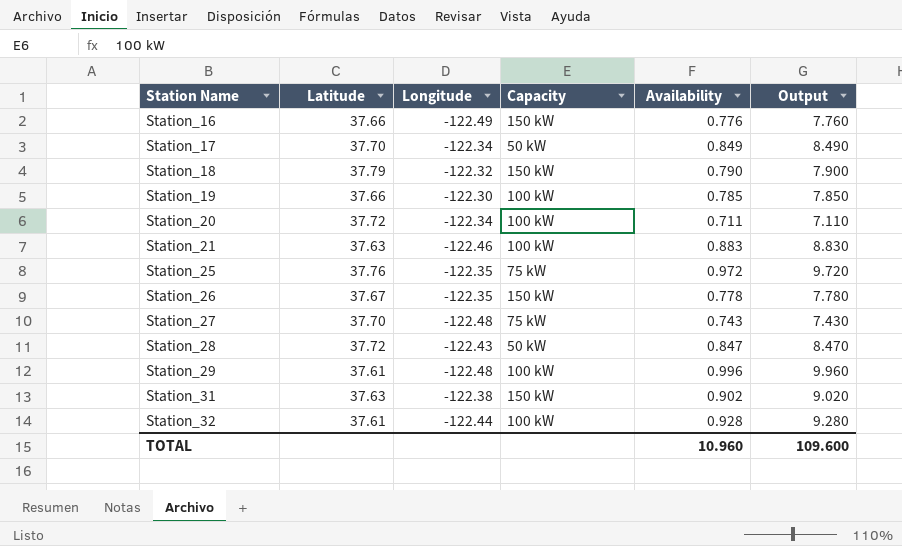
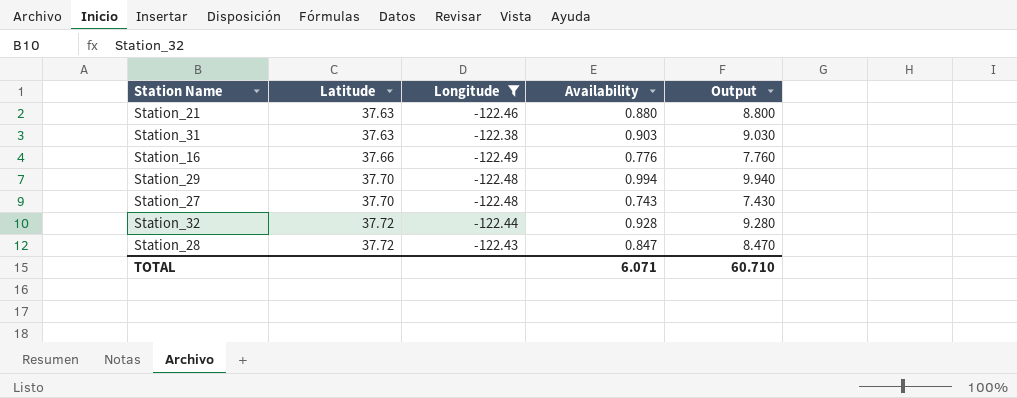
filter: none -> Longitude <= -122.38
row order: Station Name ascending -> Latitude ascending
column Capacity | position: 4 -> none
Station_21 | Availability: 0.883 -> 0.880
Station_21 | Output: 8.830 -> 8.800
Station_31 | Availability: 0.902 -> 0.903
Station_31 | Output: 9.020 -> 9.030
Station_29 | Latitude: 37.61 -> 37.70
Station_29 | Availability: 0.996 -> 0.994
Station_29 | Output: 9.960 -> 9.940
Station_32 | Latitude: 37.61 -> 37.72
TOTAL | Availability: 10.960 -> 6.071
TOTAL | Output: 109.600 -> 60.710

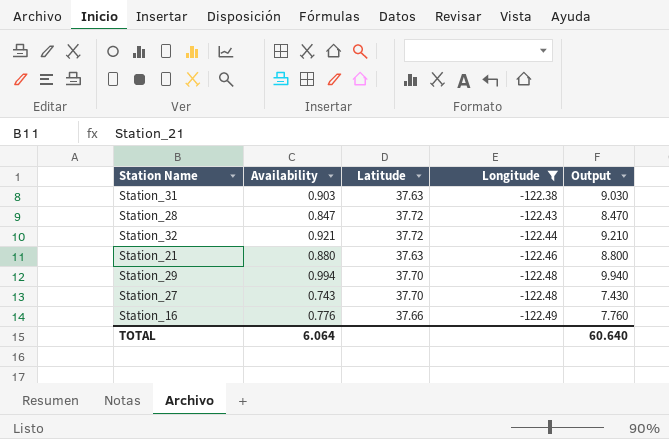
row order: Latitude ascending -> Longitude descending
column Availability | position: 4 -> 2
Station_32 | Availability: 0.928 -> 0.921
Station_32 | Output: 9.280 -> 9.210
TOTAL | Availability: 6.071 -> 6.064
TOTAL | Output: 60.710 -> 60.640

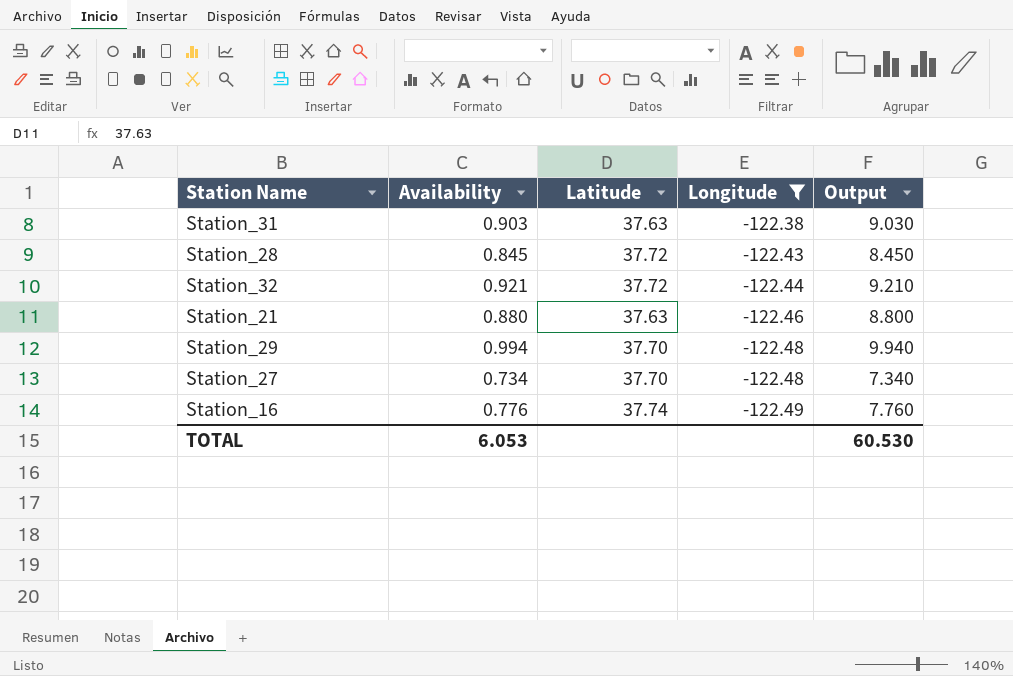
Station_28 | Availability: 0.847 -> 0.845
Station_28 | Output: 8.470 -> 8.450
Station_27 | Availability: 0.743 -> 0.734
Station_27 | Output: 7.430 -> 7.340
Station_16 | Latitude: 37.66 -> 37.74
TOTAL | Availability: 6.064 -> 6.053
TOTAL | Output: 60.640 -> 60.530

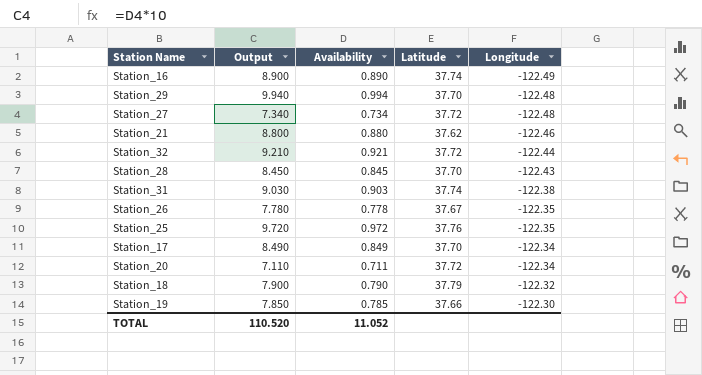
filter: Longitude <= -122.38 -> none
row order: Longitude descending -> Longitude ascending
column Output | position: 5 -> 2
Station_16 | Output: 7.760 -> 8.900
Station_16 | Availability: 0.776 -> 0.890
Station_27 | Latitude: 37.70 -> 37.72
Station_21 | Latitude: 37.63 -> 37.62
Station_28 | Latitude: 37.72 -> 37.70
Station_31 | Latitude: 37.63 -> 37.74
TOTAL | Output: 60.530 -> 110.520
TOTAL | Availability: 6.053 -> 11.052

